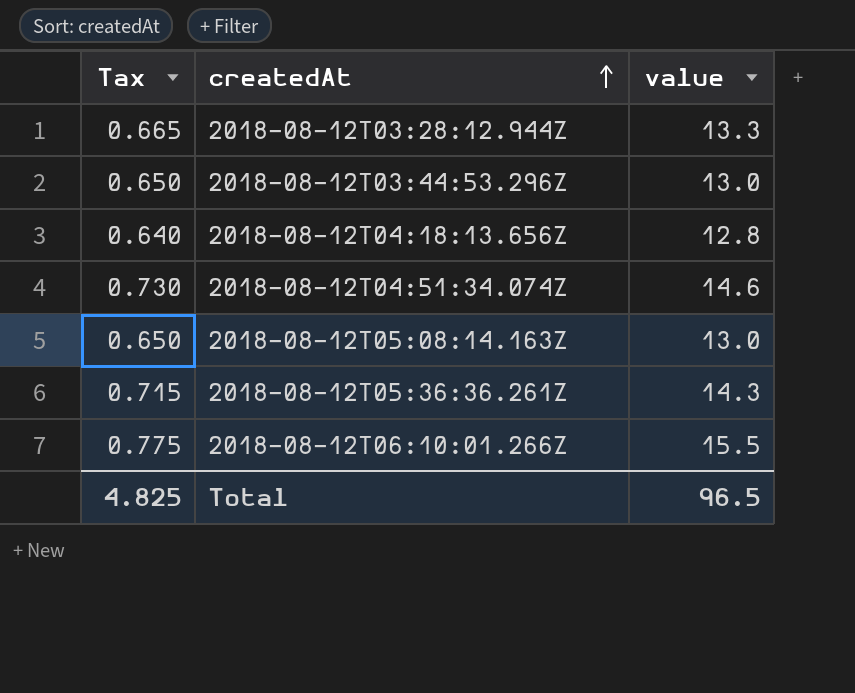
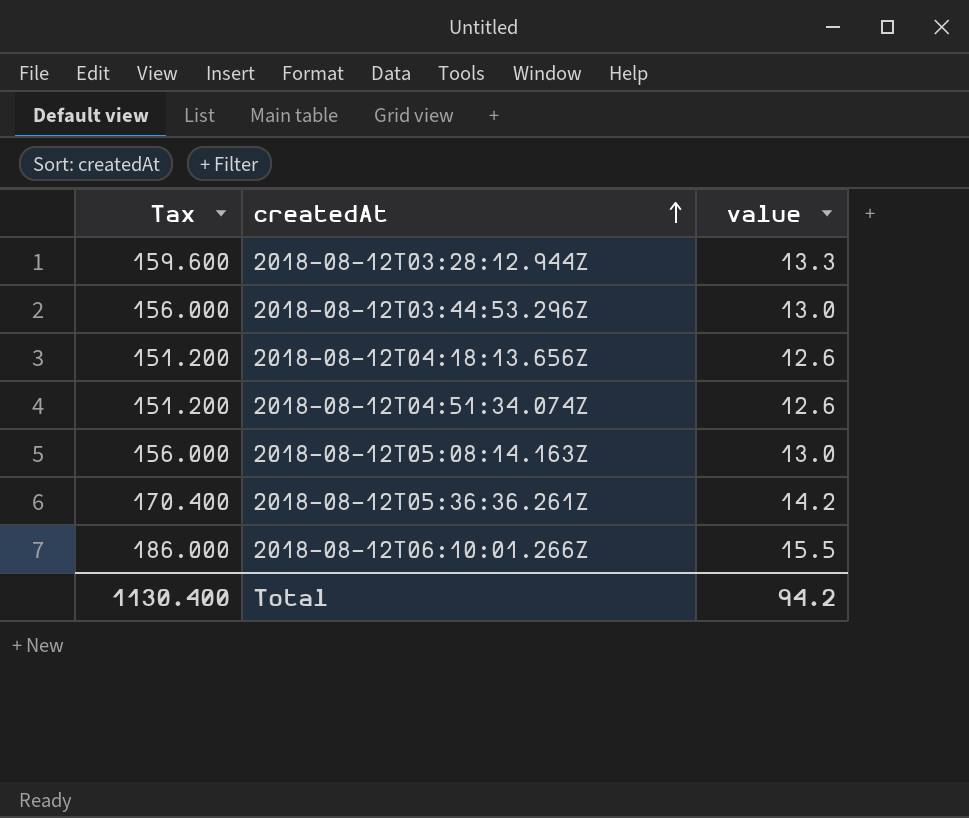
column Tax | formula: [value] * 0.05 -> [value] * 12
2018-08-12T04:18:13.656Z | value: 12.8 -> 12.6
2018-08-12T04:51:34.074Z | value: 14.6 -> 12.6
2018-08-12T05:36:36.261Z | value: 14.3 -> 14.2
Total | Tax: 4.825 -> 1130.400
Total | value: 96.5 -> 94.2

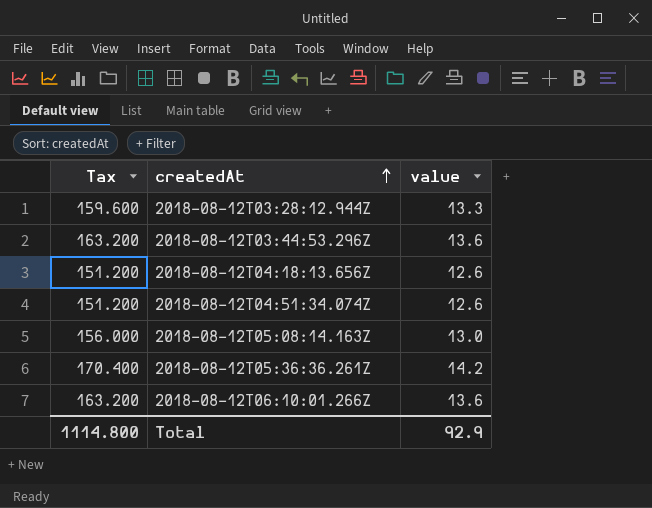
2018-08-12T03:44:53.296Z | Tax: 156.000 -> 163.200
2018-08-12T03:44:53.296Z | value: 13.0 -> 13.6
2018-08-12T06:10:01.266Z | Tax: 186.000 -> 163.200
2018-08-12T06:10:01.266Z | value: 15.5 -> 13.6
Total | Tax: 1130.400 -> 1114.800
Total | value: 94.2 -> 92.9

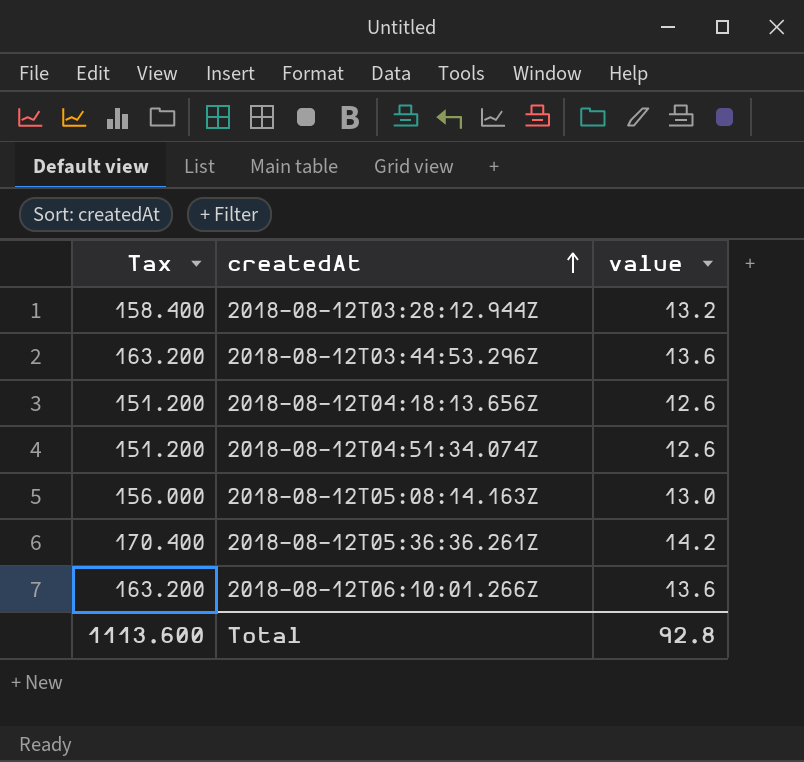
2018-08-12T03:28:12.944Z | Tax: 159.600 -> 158.400
2018-08-12T03:28:12.944Z | value: 13.3 -> 13.2
Total | Tax: 1114.800 -> 1113.600
Total | value: 92.9 -> 92.8

